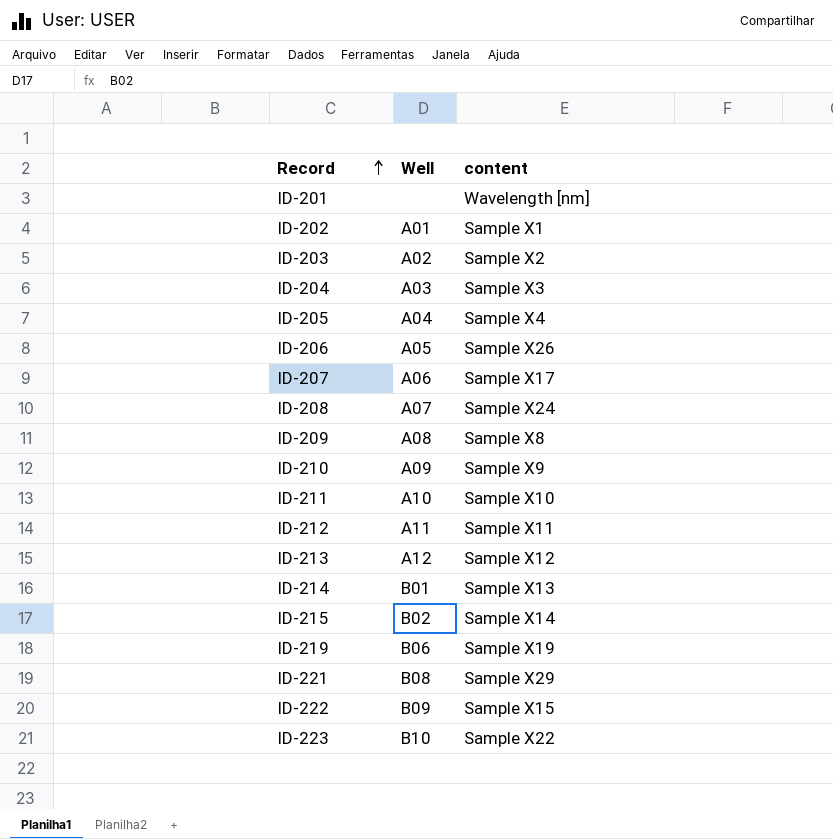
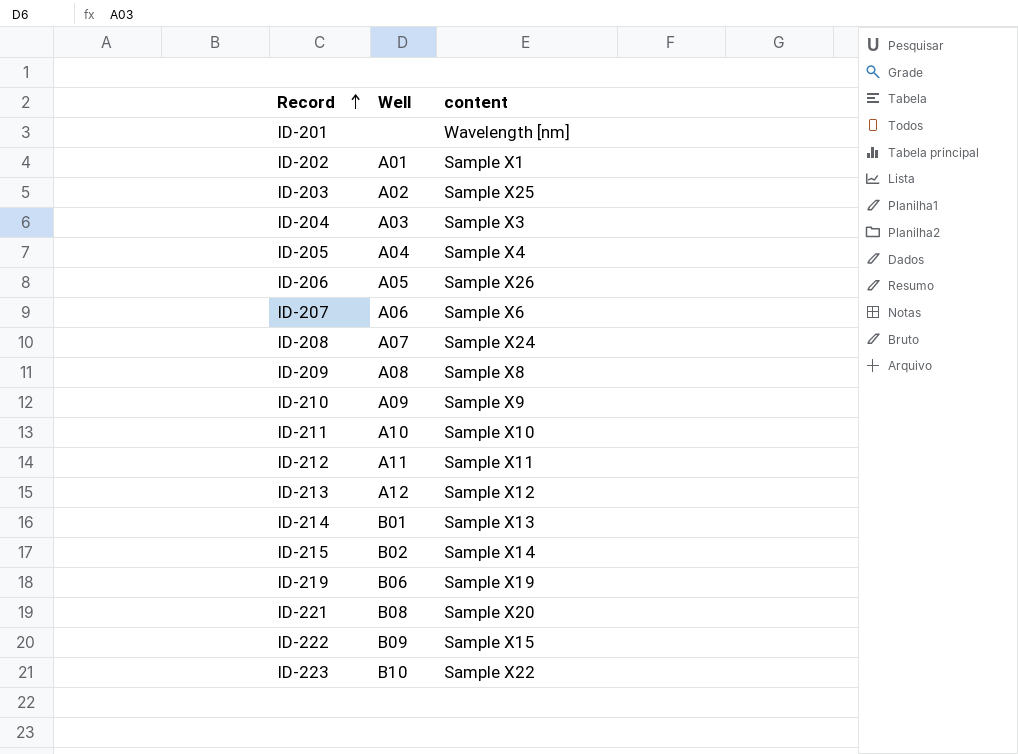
ID-203 | content: Sample X2 -> Sample X25
ID-207 | content: Sample X17 -> Sample X6
ID-221 | content: Sample X29 -> Sample X20

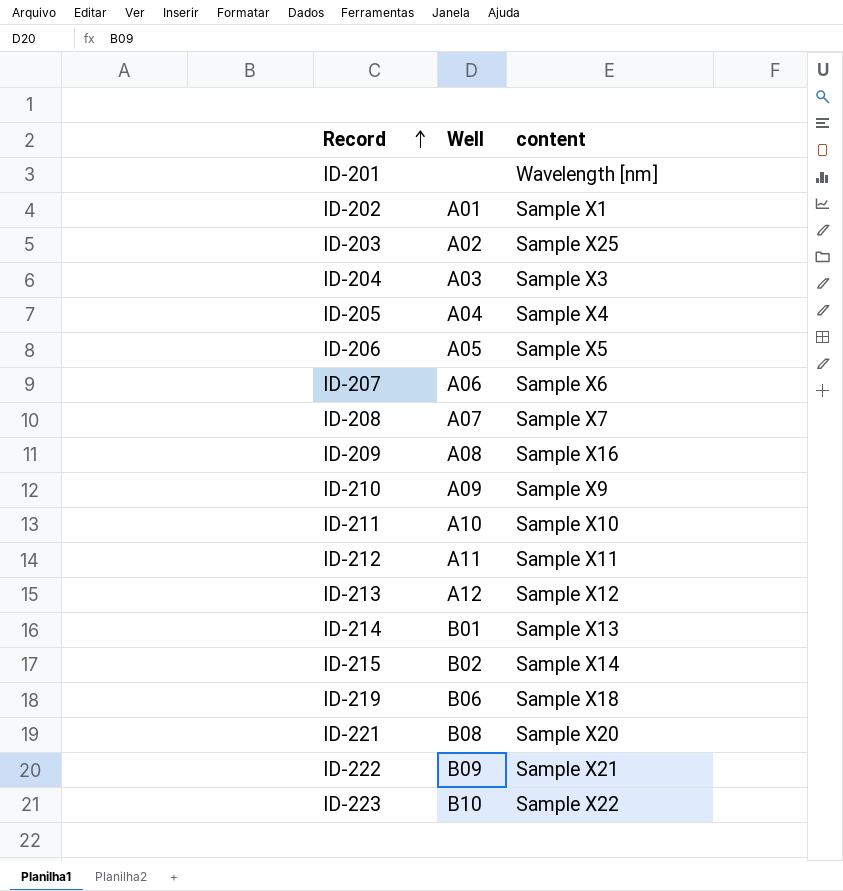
ID-206 | content: Sample X26 -> Sample X5
ID-208 | content: Sample X24 -> Sample X7
ID-209 | content: Sample X8 -> Sample X16
ID-219 | content: Sample X19 -> Sample X18
ID-222 | content: Sample X15 -> Sample X21

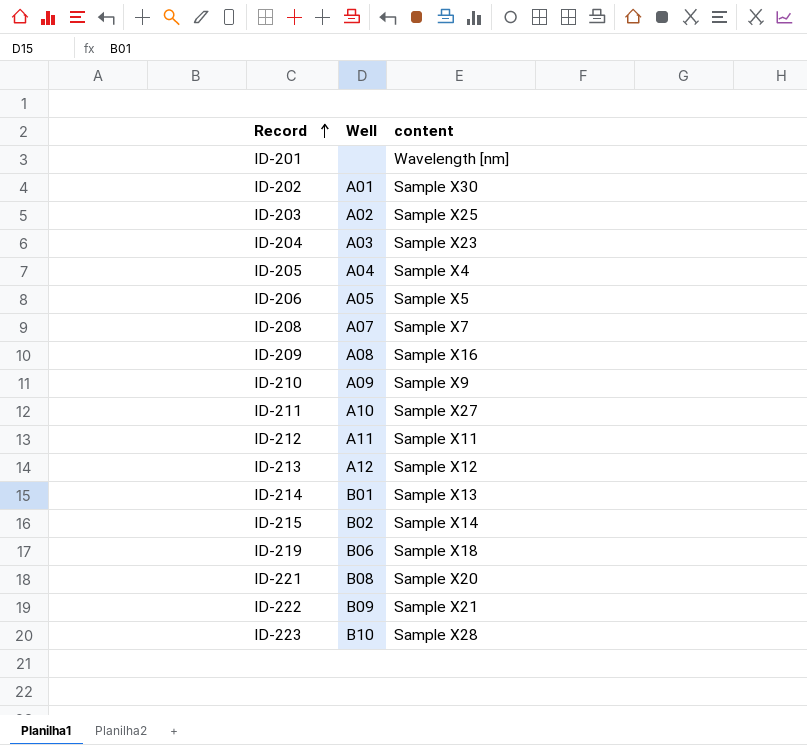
row ID-207: A06 | Sample X6 -> none
ID-202 | content: Sample X1 -> Sample X30
ID-204 | content: Sample X3 -> Sample X23
ID-211 | content: Sample X10 -> Sample X27
ID-223 | content: Sample X22 -> Sample X28

